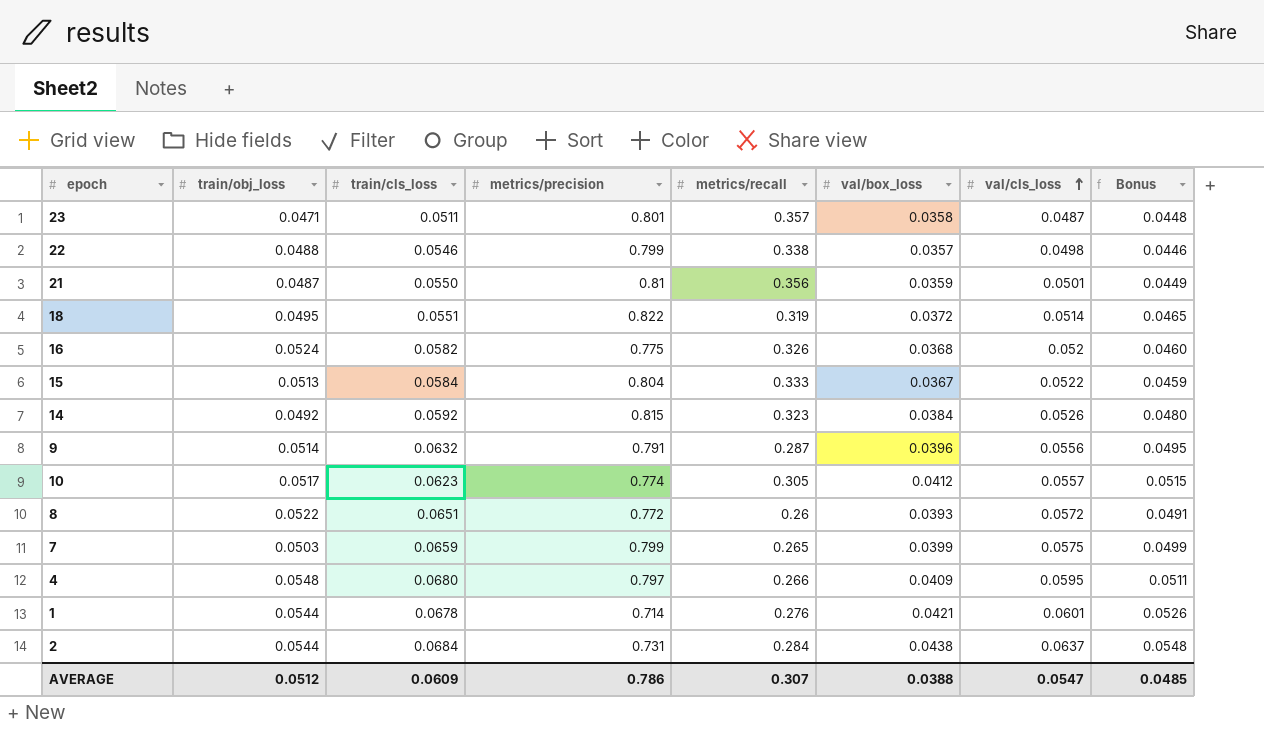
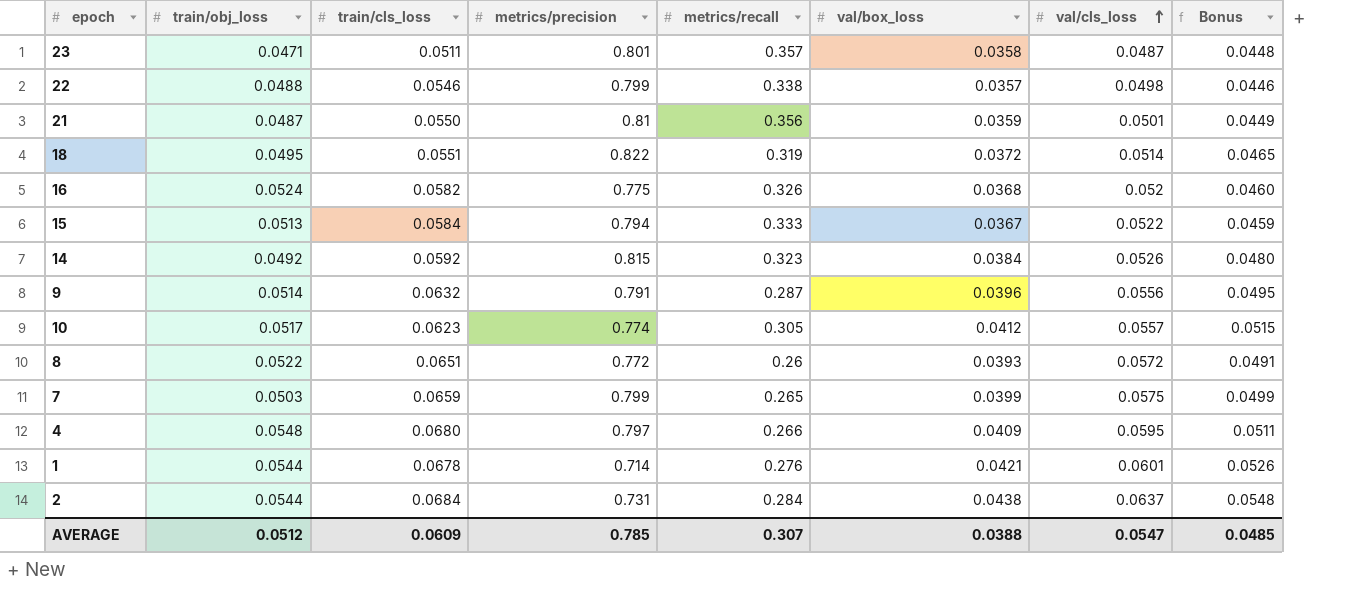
15 | metrics/precision: 0.804 -> 0.794
AVERAGE | metrics/precision: 0.786 -> 0.785

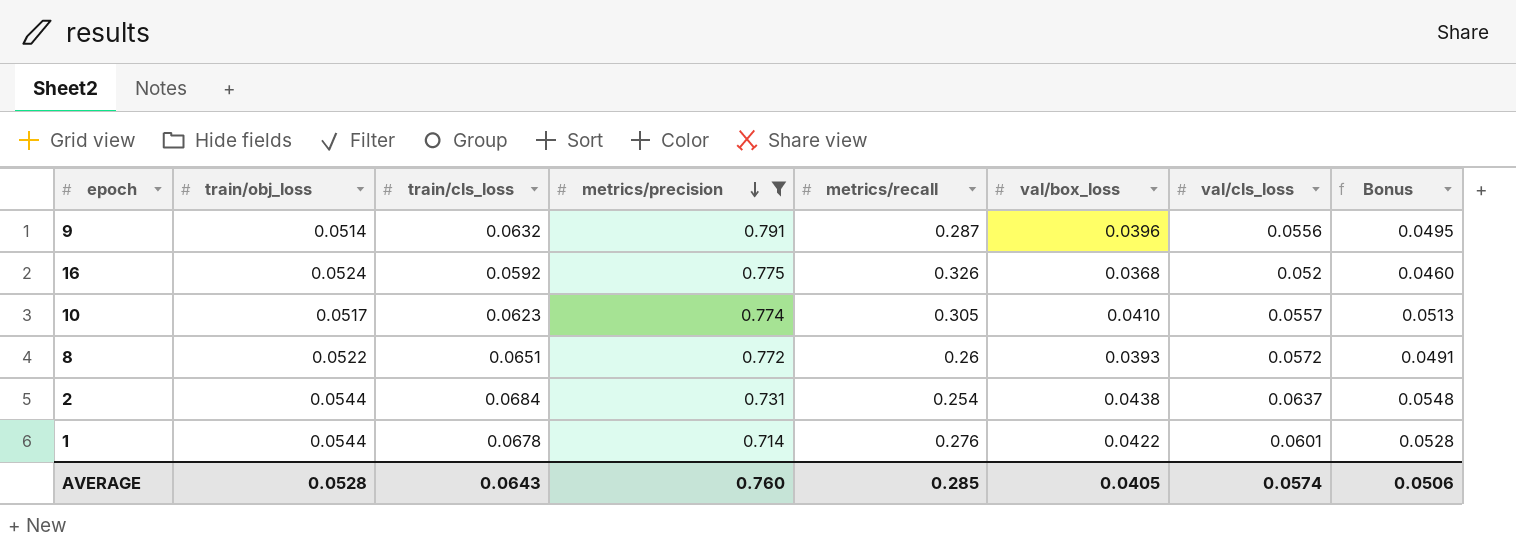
filter: none -> metrics/precision <= 0.791
row order: val/cls_loss ascending -> metrics/precision descending
16 | train/cls_loss: 0.0582 -> 0.0592
10 | val/box_loss: 0.0412 -> 0.0410
10 | Bonus: 0.0515 -> 0.0513
2 | metrics/recall: 0.284 -> 0.254
1 | val/box_loss: 0.0421 -> 0.0422
1 | Bonus: 0.0526 -> 0.0528
AVERAGE | train/obj_loss: 0.0512 -> 0.0528
AVERAGE | train/cls_loss: 0.0609 -> 0.0643
AVERAGE | metrics/precision: 0.785 -> 0.760
AVERAGE | metrics/recall: 0.307 -> 0.285
AVERAGE | val/box_loss: 0.0388 -> 0.0405
AVERAGE | val/cls_loss: 0.0547 -> 0.0574
AVERAGE | Bonus: 0.0485 -> 0.0506

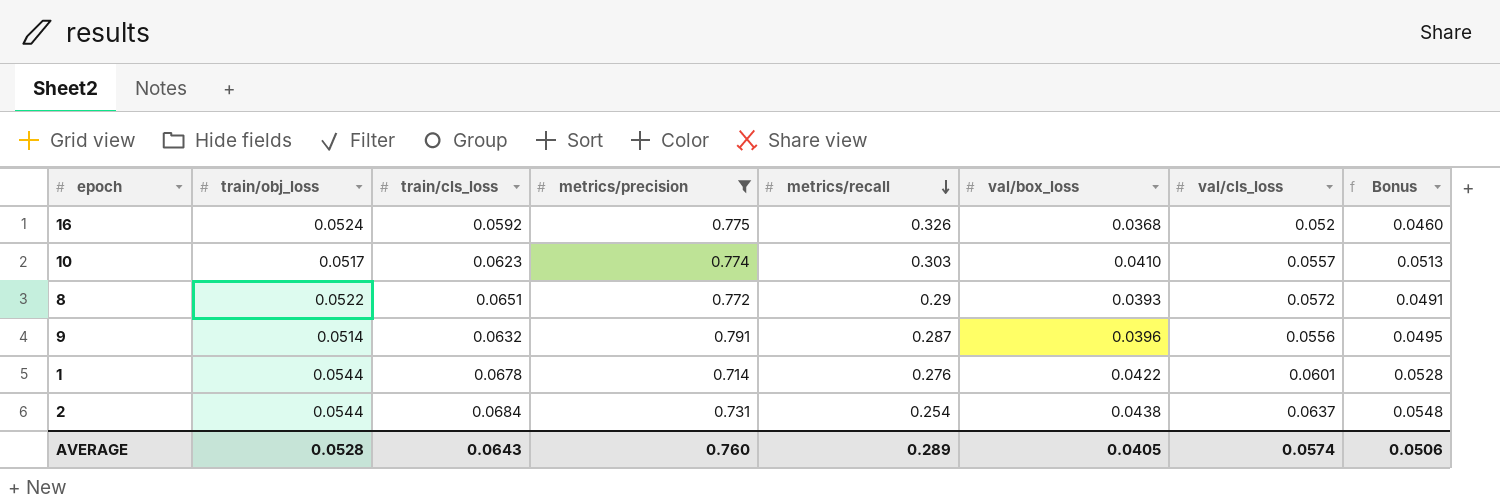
row order: metrics/precision descending -> metrics/recall descending
10 | metrics/recall: 0.305 -> 0.303
8 | metrics/recall: 0.26 -> 0.29
AVERAGE | metrics/recall: 0.285 -> 0.289

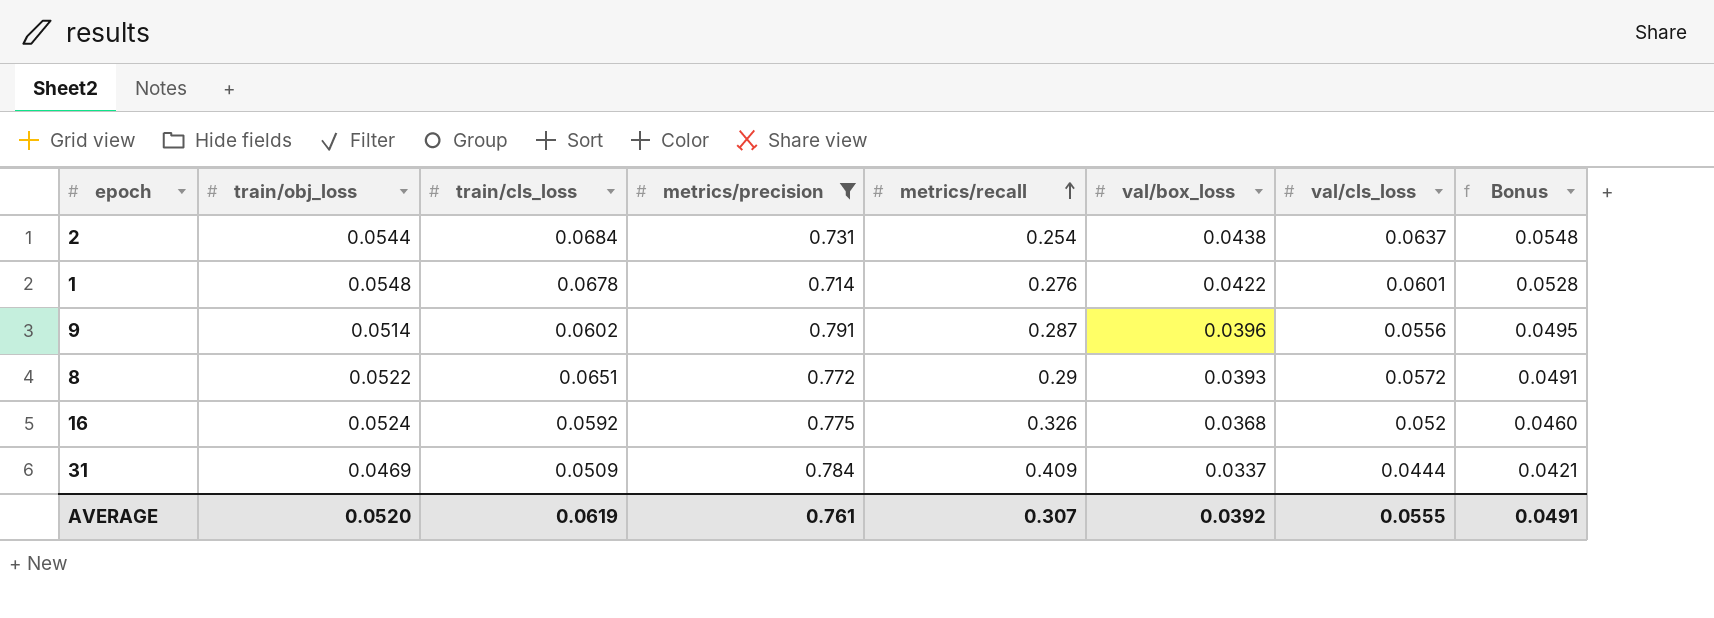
row order: metrics/recall descending -> metrics/recall ascending
row 10: 0.0517 | 0.0623 | 0.774 | 0.303 | 0.0410 | 0.0557 | 0.0513 -> none
1 | train/obj_loss: 0.0544 -> 0.0548
9 | train/cls_loss: 0.0632 -> 0.0602
row 31: none -> 0.0469 | 0.0509 | 0.784 | 0.409 | 0.0337 | 0.0444 | 0.0421
AVERAGE | train/obj_loss: 0.0528 -> 0.0520
AVERAGE | train/cls_loss: 0.0643 -> 0.0619
AVERAGE | metrics/precision: 0.760 -> 0.761
AVERAGE | metrics/recall: 0.289 -> 0.307
AVERAGE | val/box_loss: 0.0405 -> 0.0392
AVERAGE | val/cls_loss: 0.0574 -> 0.0555
AVERAGE | Bonus: 0.0506 -> 0.0491

